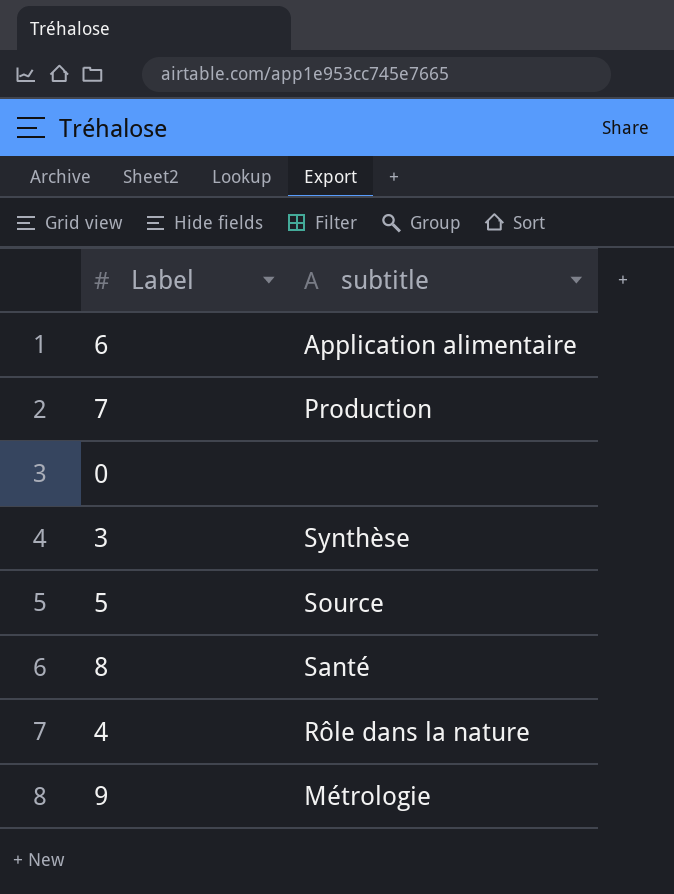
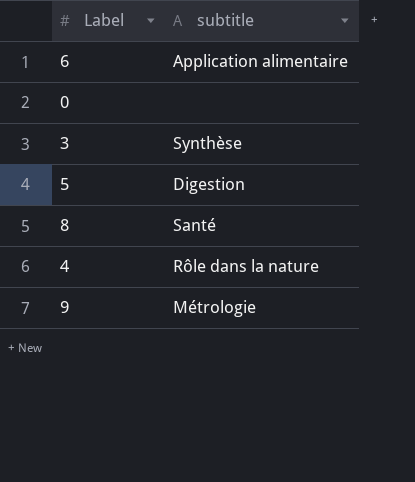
row 7: Production -> none
5 | subtitle: Source -> Digestion

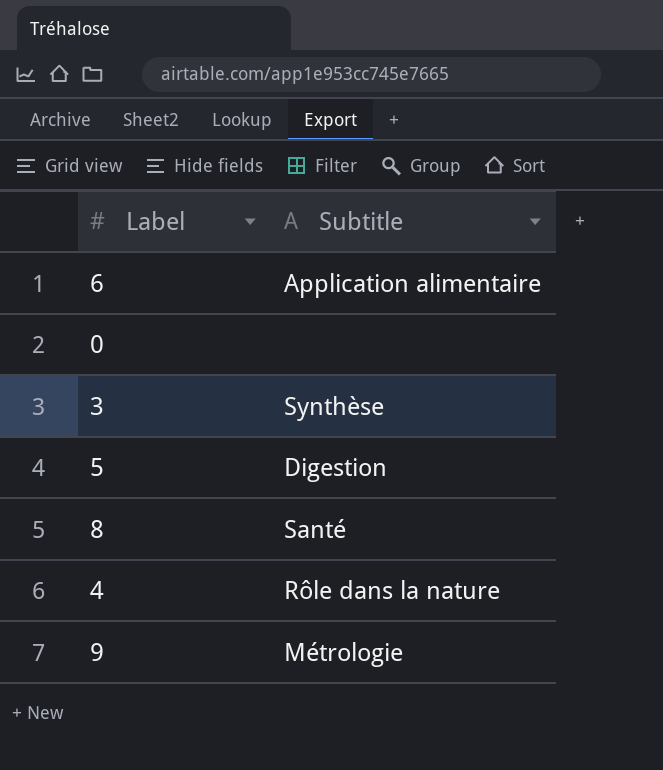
column name: subtitle -> Subtitle

